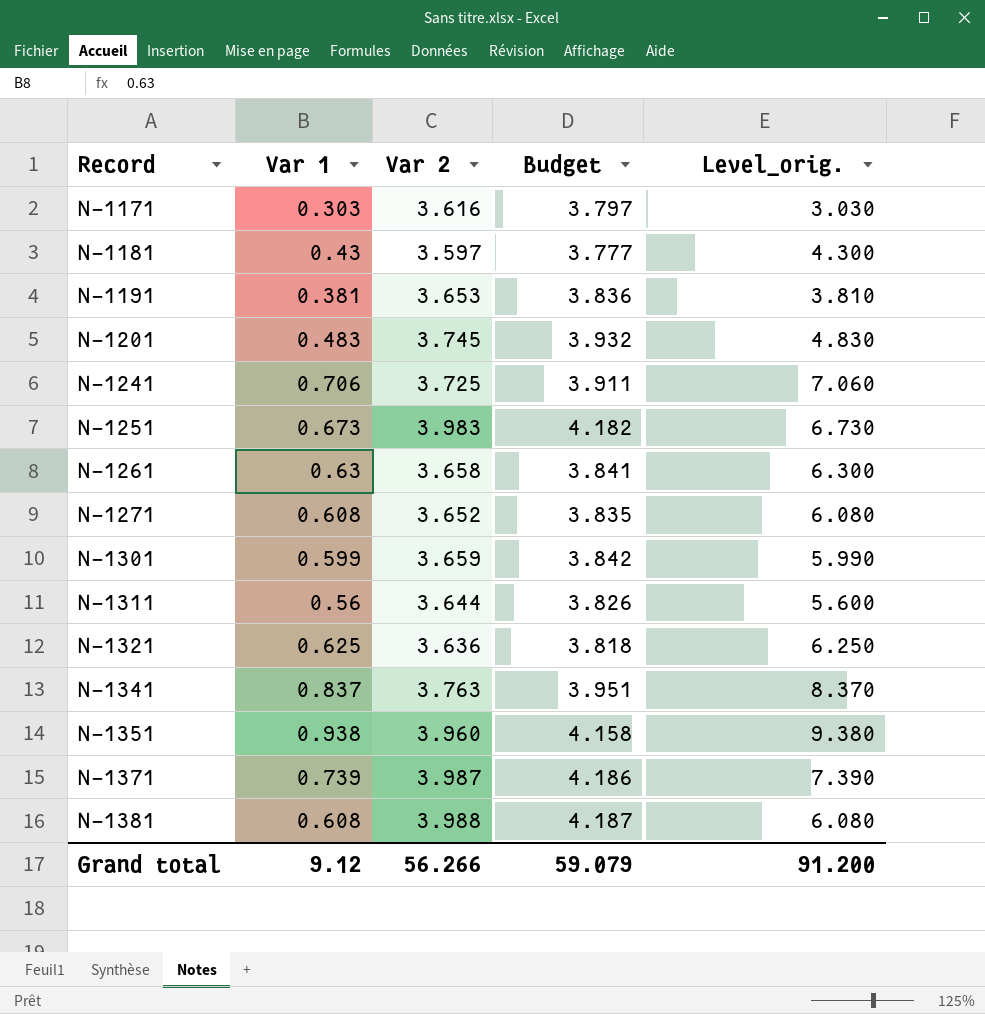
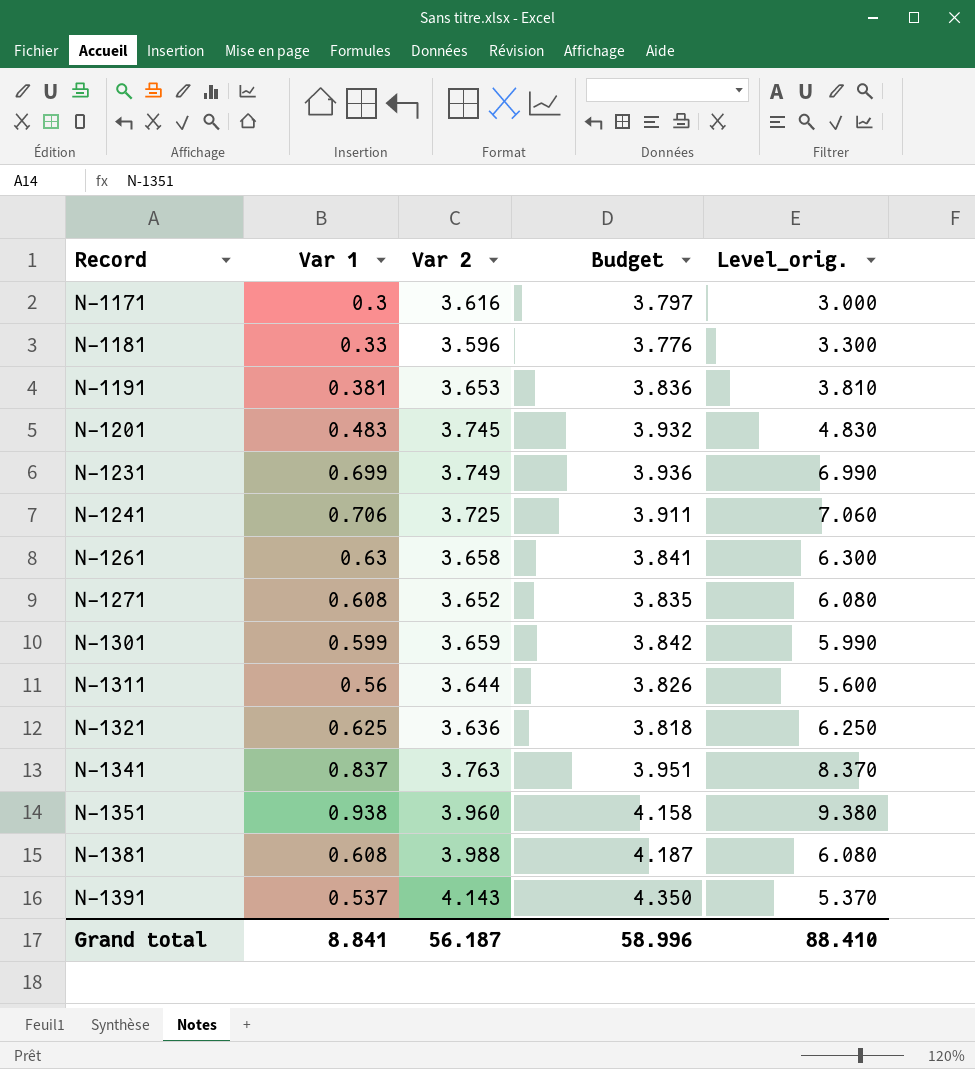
row N-1251: 0.673 | 3.983 | 4.182 | 6.730 -> none
row N-1371: 0.739 | 3.987 | 4.186 | 7.390 -> none
N-1171 | Var 1: 0.303 -> 0.3
N-1171 | Level_orig.: 3.030 -> 3.000
N-1181 | Var 1: 0.43 -> 0.33
N-1181 | Var 2: 3.597 -> 3.596
N-1181 | Budget: 3.777 -> 3.776
N-1181 | Level_orig.: 4.300 -> 3.300
row N-1231: none -> 0.699 | 3.749 | 3.936 | 6.990
row N-1391: none -> 0.537 | 4.143 | 4.350 | 5.370
Grand total | Var 1: 9.12 -> 8.841
Grand total | Var 2: 56.266 -> 56.187
Grand total | Budget: 59.079 -> 58.996
Grand total | Level_orig.: 91.200 -> 88.410

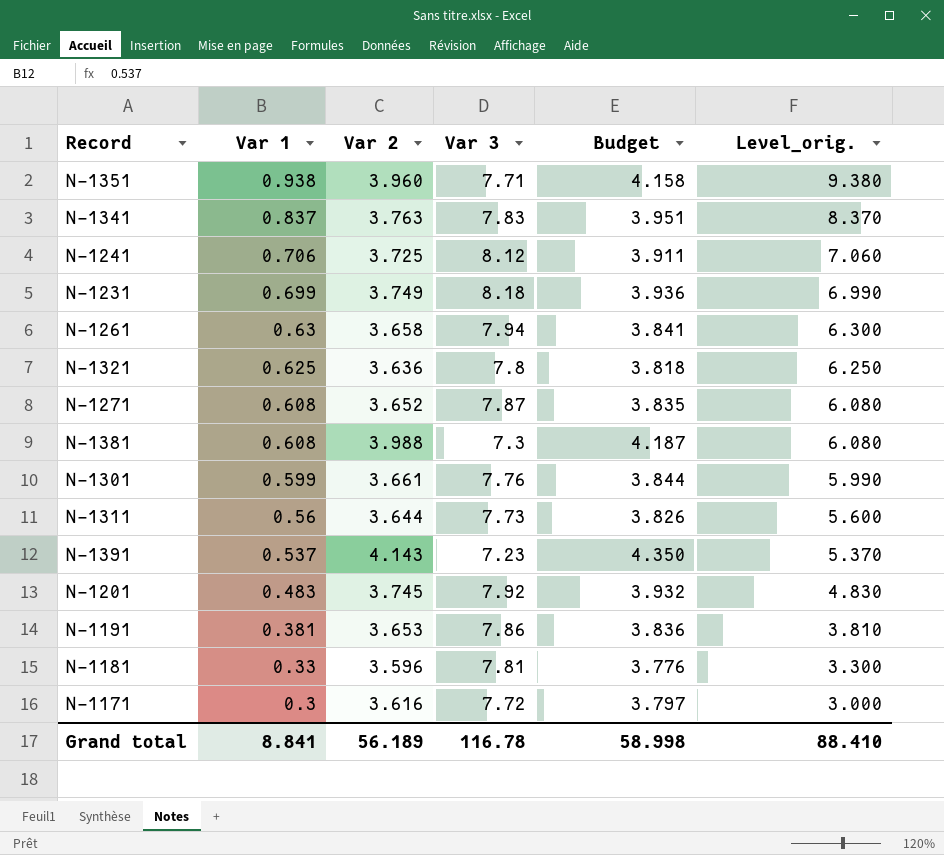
row order: Record ascending -> Var 1 descending
column Var 3 | position: none -> 4
N-1301 | Var 2: 3.659 -> 3.661
N-1301 | Budget: 3.842 -> 3.844
Grand total | Var 2: 56.187 -> 56.189
Grand total | Budget: 58.996 -> 58.998

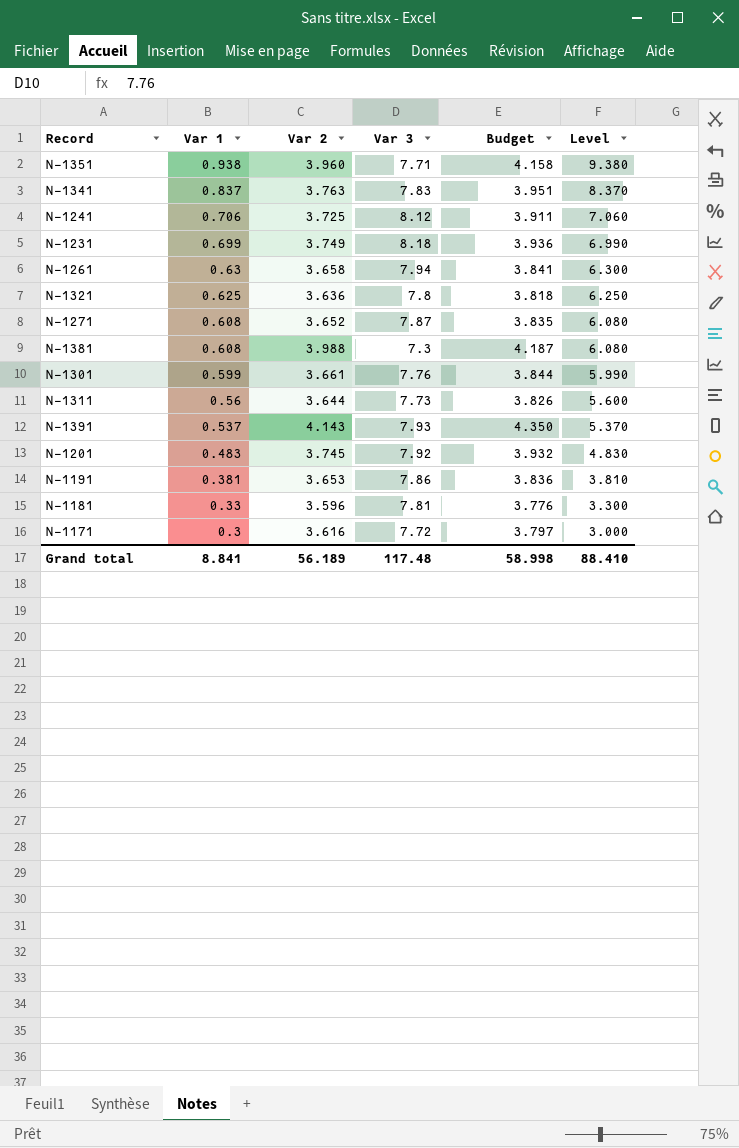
column name: Level_orig. -> Level
N-1391 | Var 3: 7.23 -> 7.93
Grand total | Var 3: 116.78 -> 117.48

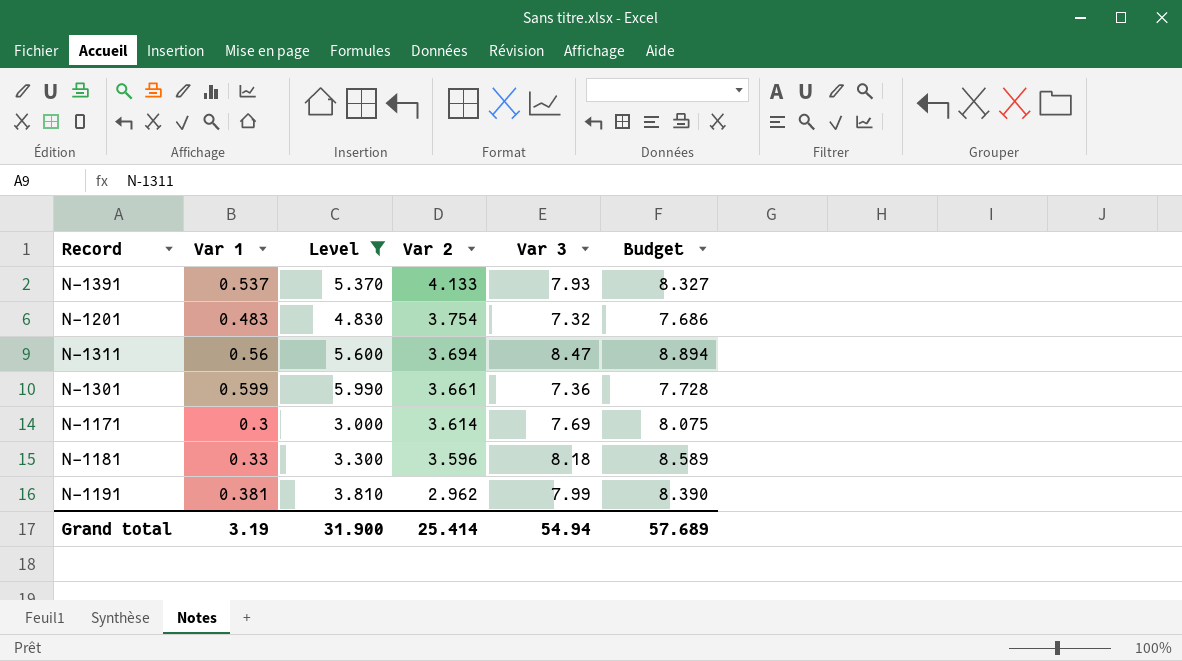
filter: none -> Level <= 5.990
row order: Var 1 descending -> Var 2 descending
column Level | position: 6 -> 3
column Budget | formula: [Var 2] * 1.05 -> [Var 3] * 1.05
N-1391 | Var 2: 4.143 -> 4.133
N-1201 | Var 2: 3.745 -> 3.754
N-1201 | Var 3: 7.92 -> 7.32
N-1311 | Var 2: 3.644 -> 3.694
N-1311 | Var 3: 7.73 -> 8.47
N-1301 | Var 3: 7.76 -> 7.36
N-1171 | Var 2: 3.616 -> 3.614
N-1171 | Var 3: 7.72 -> 7.69
N-1181 | Var 3: 7.81 -> 8.18
N-1191 | Var 2: 3.653 -> 2.962
N-1191 | Var 3: 7.86 -> 7.99
Grand total | Var 1: 8.841 -> 3.19
Grand total | Level: 88.410 -> 31.900
Grand total | Var 2: 56.189 -> 25.414
Grand total | Var 3: 117.48 -> 54.94
Grand total | Budget: 58.998 -> 57.689

